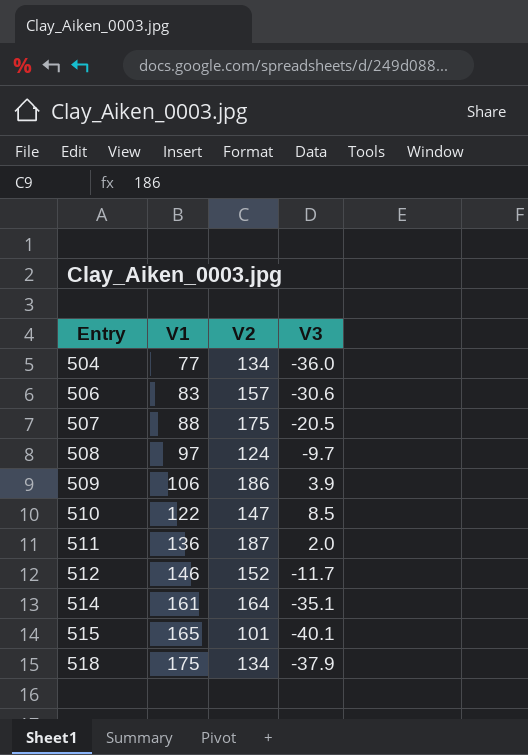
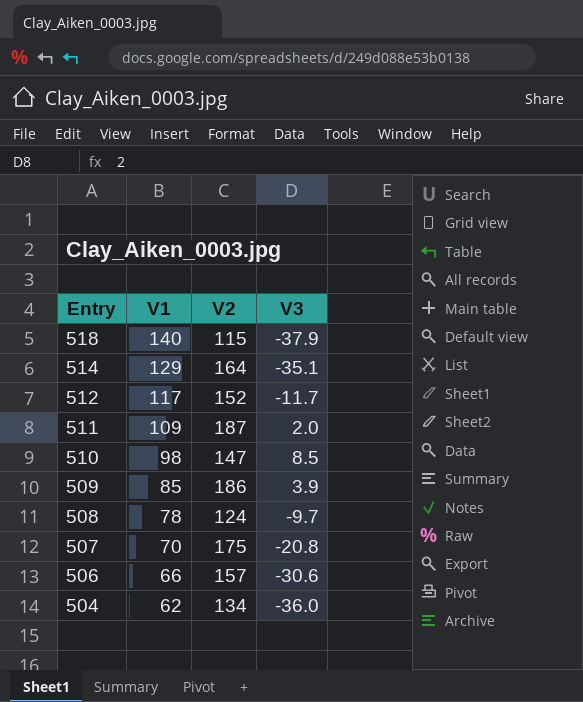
row order: Entry ascending -> Entry descending
row 515: 165 | 101 | -40.1 -> none
518 | V1: 175 -> 140
518 | V2: 134 -> 115
514 | V1: 161 -> 129
512 | V1: 146 -> 117
511 | V1: 136 -> 109
510 | V1: 122 -> 98
509 | V1: 106 -> 85
508 | V1: 97 -> 78
507 | V1: 88 -> 70
507 | V3: -20.5 -> -20.8
506 | V1: 83 -> 66
504 | V1: 77 -> 62

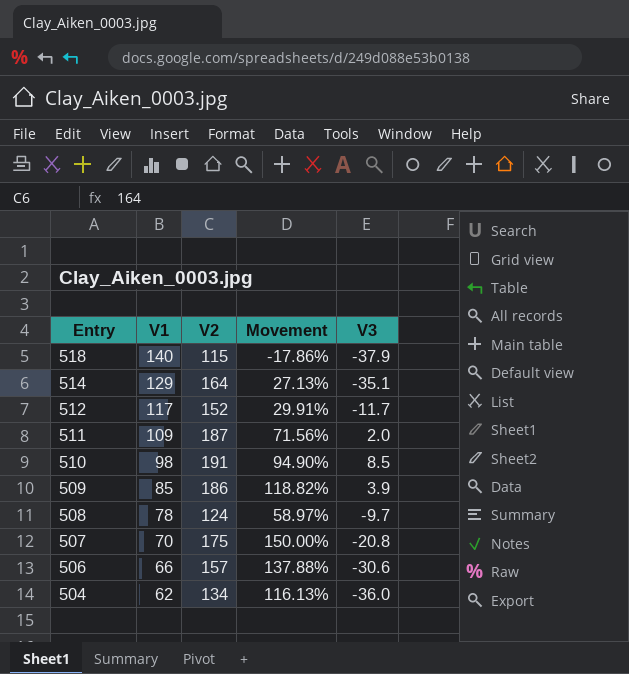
column Movement | formula: none -> ([V2] - [V1]) / [V1]
510 | V2: 147 -> 191

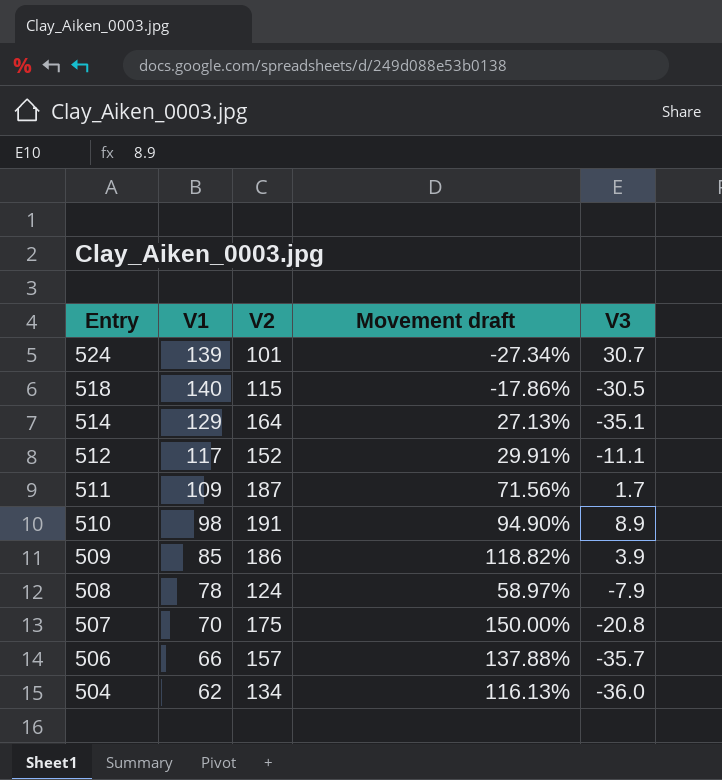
column name: Movement -> Movement draft
row 524: none -> 139 | 101 | -27.34% | 30.7
518 | V3: -37.9 -> -30.5
512 | V3: -11.7 -> -11.1
511 | V3: 2.0 -> 1.7
510 | V3: 8.5 -> 8.9
508 | V3: -9.7 -> -7.9
506 | V3: -30.6 -> -35.7

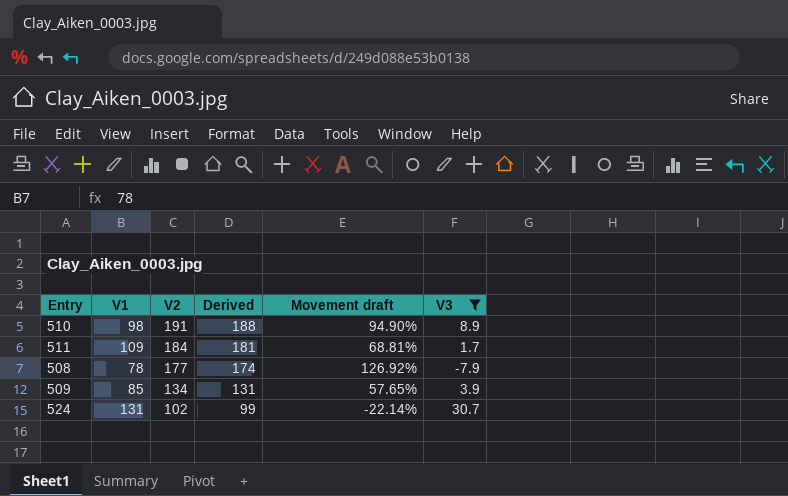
filter: none -> V3 >= -7.9
row order: Entry descending -> V2 descending
column Derived | formula: none -> [V2] - 3
511 | V2: 187 -> 184
511 | Movement draft: 71.56% -> 68.81%
508 | V2: 124 -> 177
508 | Movement draft: 58.97% -> 126.92%
509 | V2: 186 -> 134
509 | Movement draft: 118.82% -> 57.65%
524 | V1: 139 -> 131
524 | V2: 101 -> 102
524 | Movement draft: -27.34% -> -22.14%

